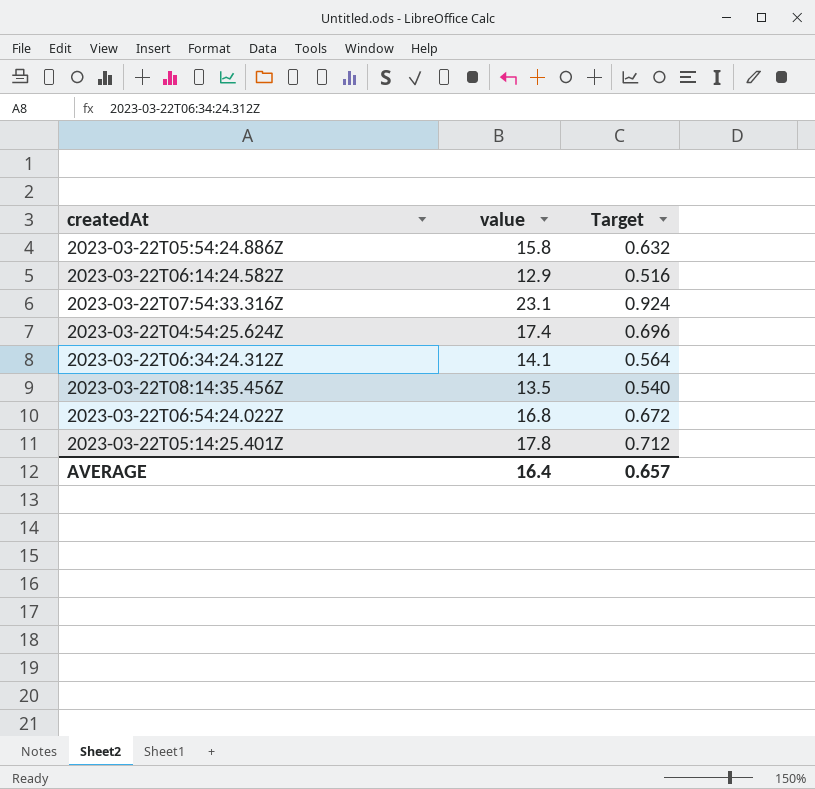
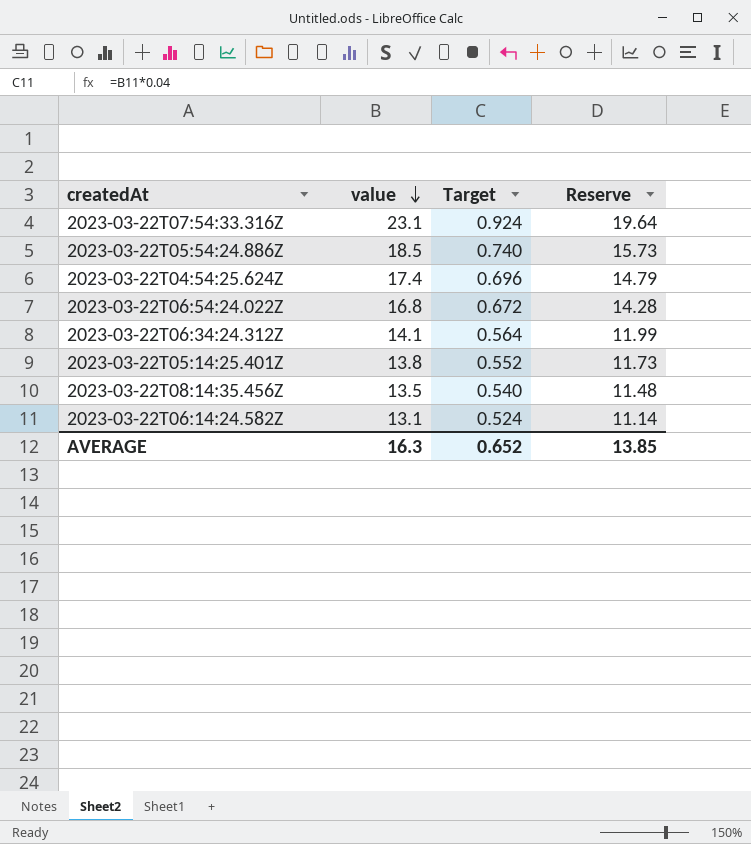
row order: none -> value descending
column Reserve | formula: none -> [value] * 0.85
2023-03-22T05:54:24.886Z | value: 15.8 -> 18.5
2023-03-22T05:54:24.886Z | Target: 0.632 -> 0.740
2023-03-22T05:14:25.401Z | value: 17.8 -> 13.8
2023-03-22T05:14:25.401Z | Target: 0.712 -> 0.552
2023-03-22T06:14:24.582Z | value: 12.9 -> 13.1
2023-03-22T06:14:24.582Z | Target: 0.516 -> 0.524
AVERAGE | value: 16.4 -> 16.3
AVERAGE | Target: 0.657 -> 0.652

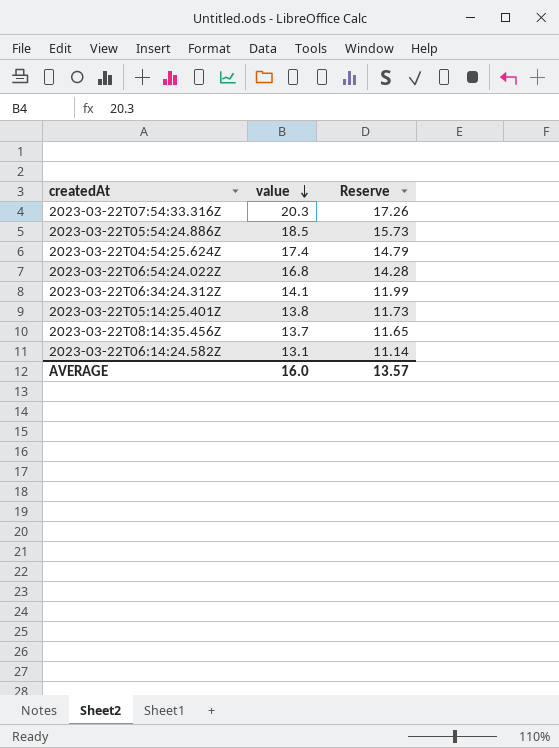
column Target | formula: [value] * 0.04 -> none
2023-03-22T07:54:33.316Z | value: 23.1 -> 20.3
2023-03-22T07:54:33.316Z | Reserve: 19.64 -> 17.26
2023-03-22T08:14:35.456Z | value: 13.5 -> 13.7
2023-03-22T08:14:35.456Z | Reserve: 11.48 -> 11.65
AVERAGE | value: 16.3 -> 16.0
AVERAGE | Reserve: 13.85 -> 13.57

